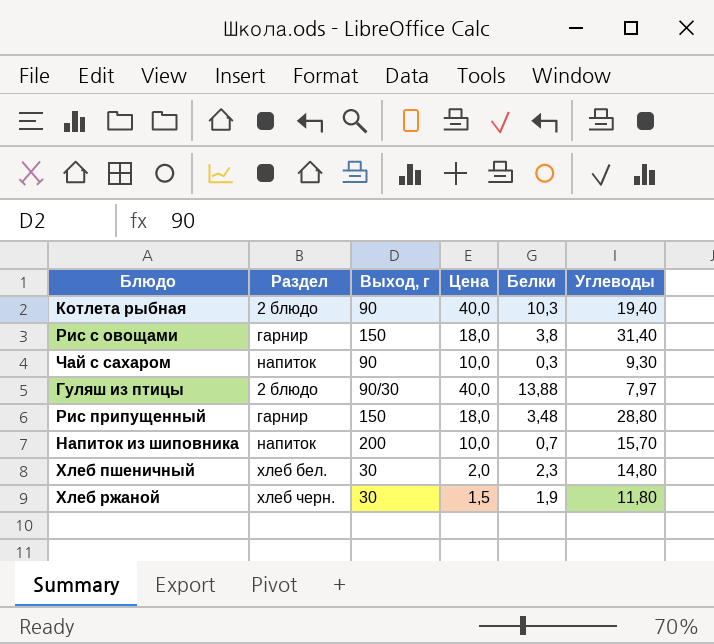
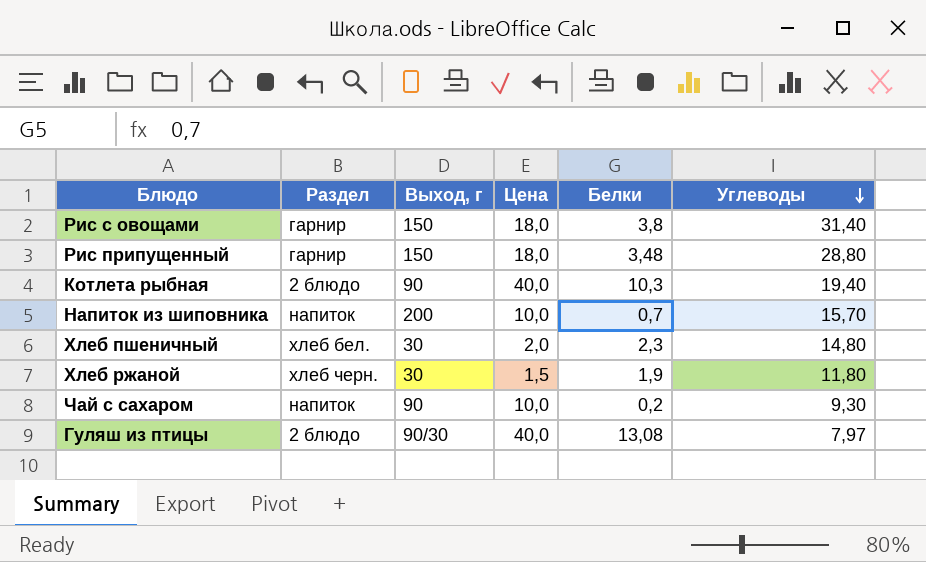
row order: none -> Углеводы descending
Чай с сахаром | Белки: 0,3 -> 0,2
Гуляш из птицы | Белки: 13,88 -> 13,08

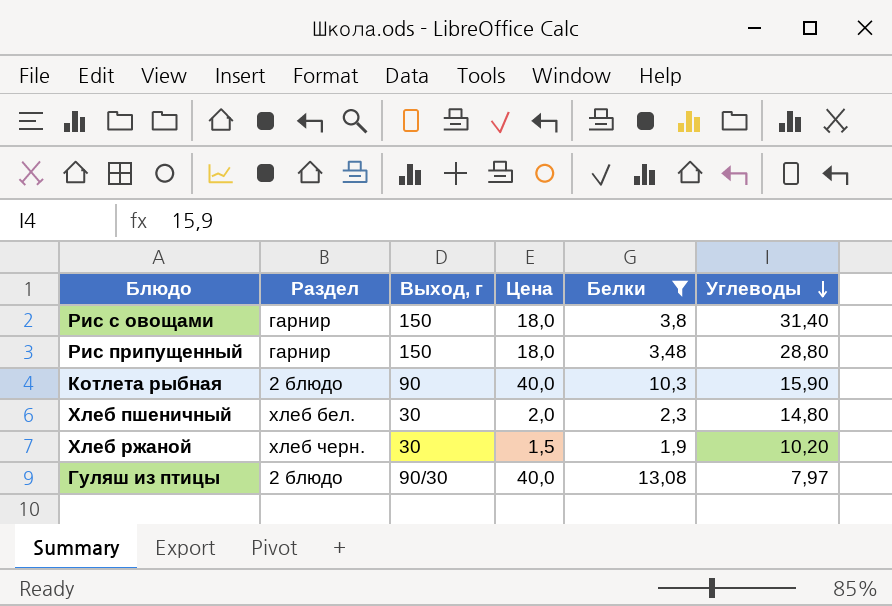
filter: none -> Белки >= 1,9
Котлета рыбная | Углеводы: 19,40 -> 15,90
Хлеб ржаной | Углеводы: 11,80 -> 10,20

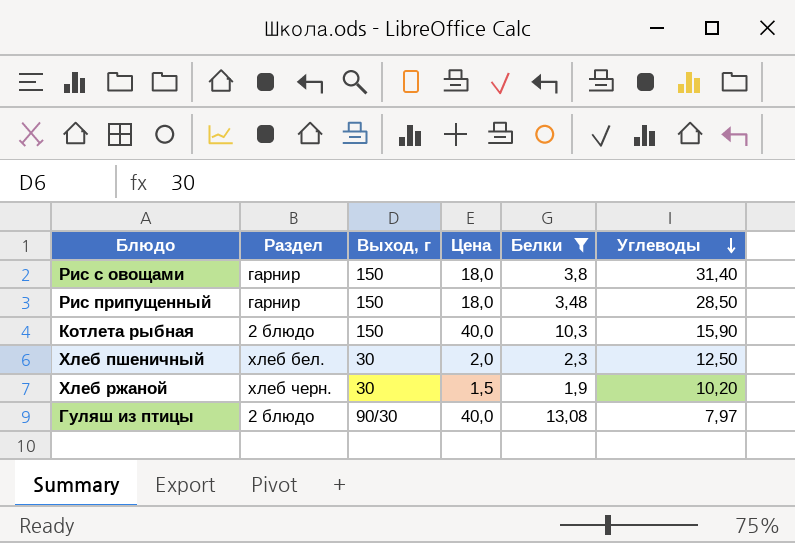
Рис припущенный | Углеводы: 28,80 -> 28,50
Котлета рыбная | Выход, г: 90 -> 150
Хлеб пшеничный | Углеводы: 14,80 -> 12,50

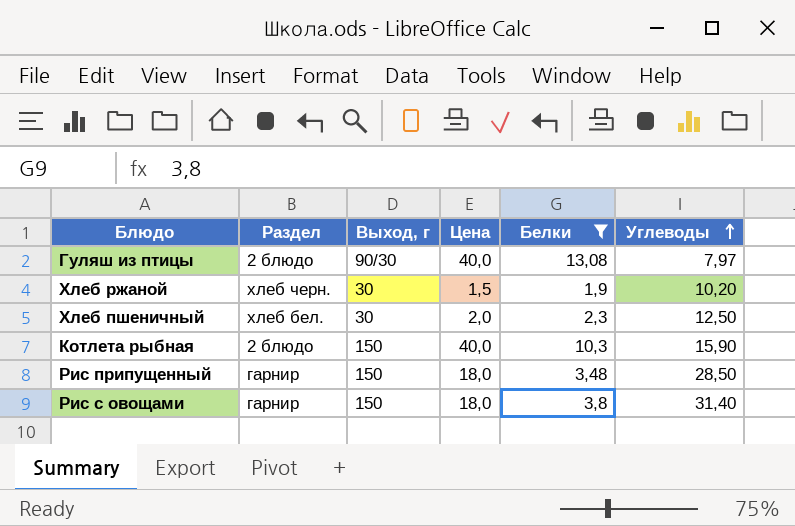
row order: Углеводы descending -> Углеводы ascending

